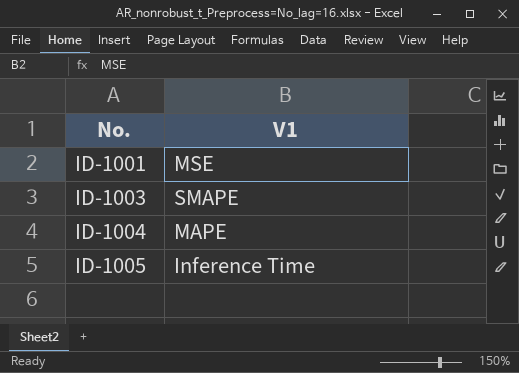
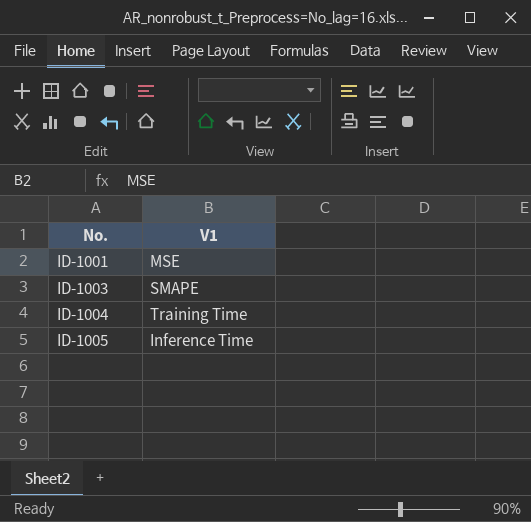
ID-1004 | V1: MAPE -> Training Time

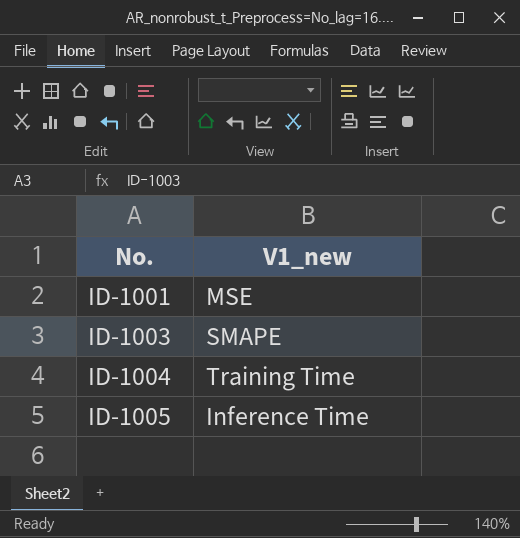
column name: V1 -> V1_new

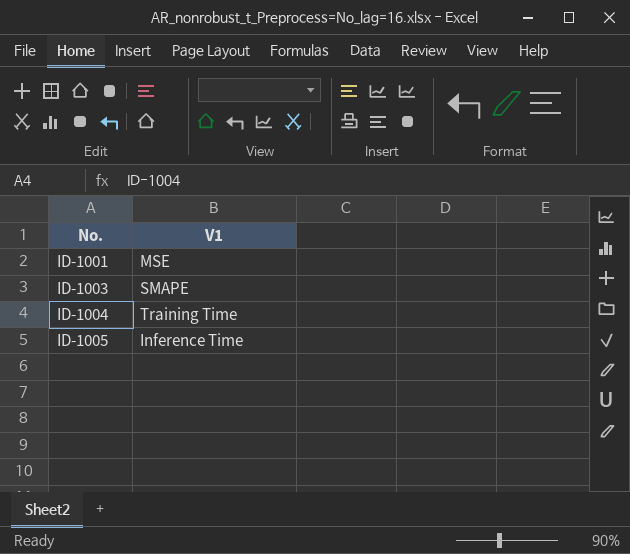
column name: V1_new -> V1

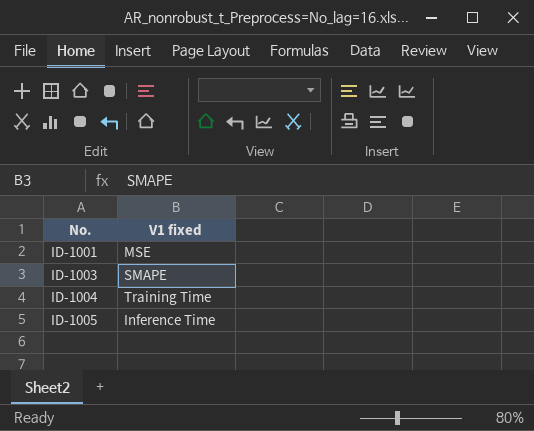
column name: V1 -> V1 fixed

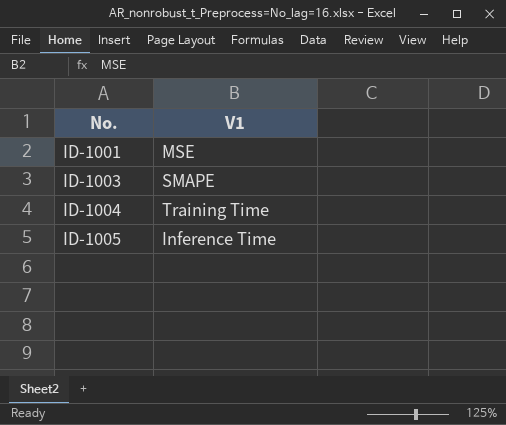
column name: V1 fixed -> V1

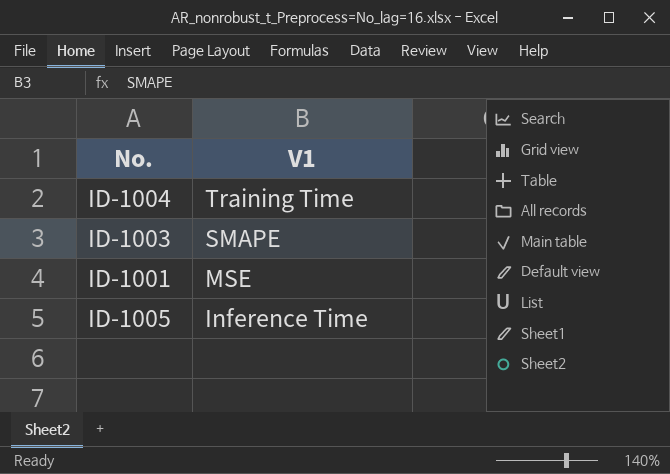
row order: No. ascending -> V1 descending

